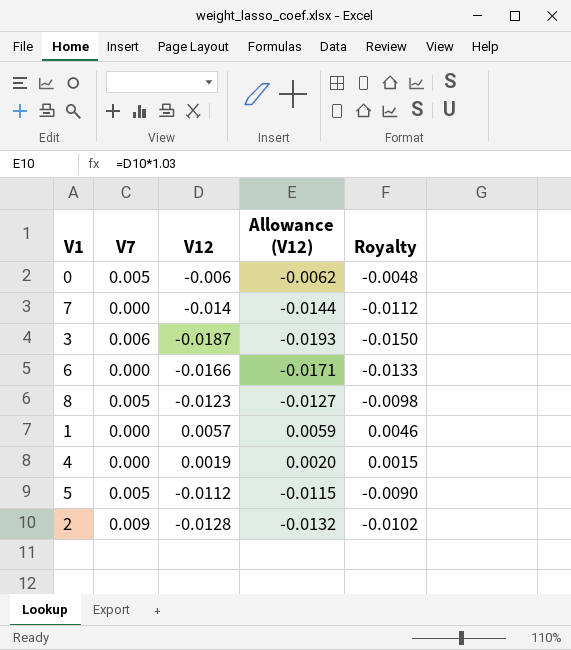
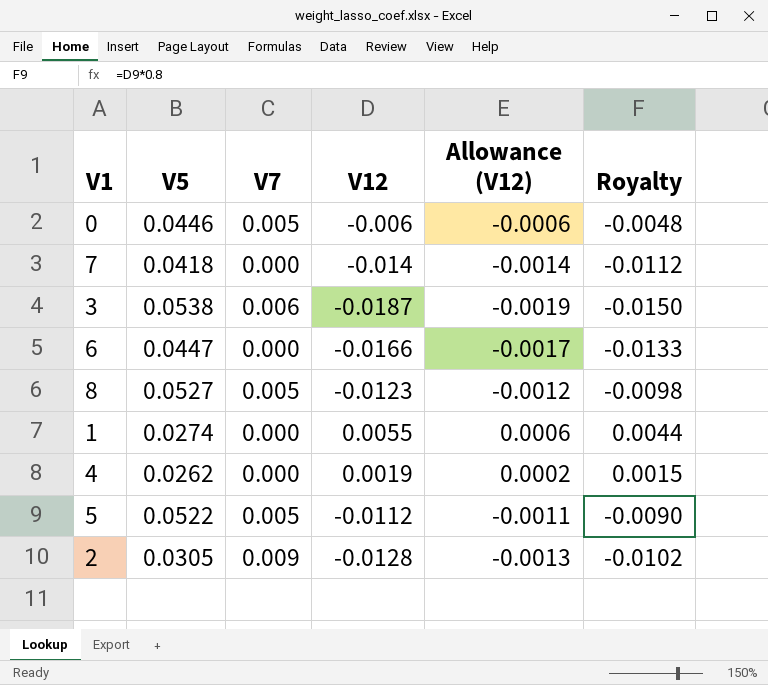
column V5 | position: none -> 2
column Allowance (V12) | formula: [V12] * 1.03 -> [V12] * 0.1
1 | V12: 0.0057 -> 0.0055
1 | Royalty: 0.0046 -> 0.0044

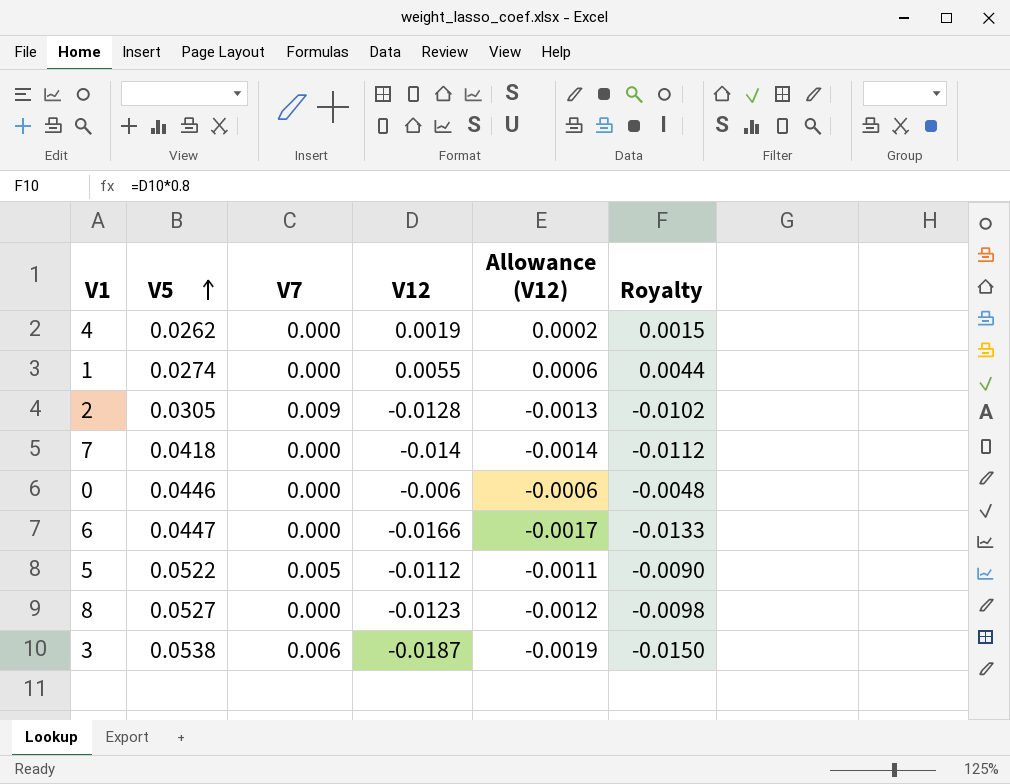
row order: none -> V5 ascending
0 | V7: 0.005 -> 0.000
8 | V7: 0.005 -> 0.000

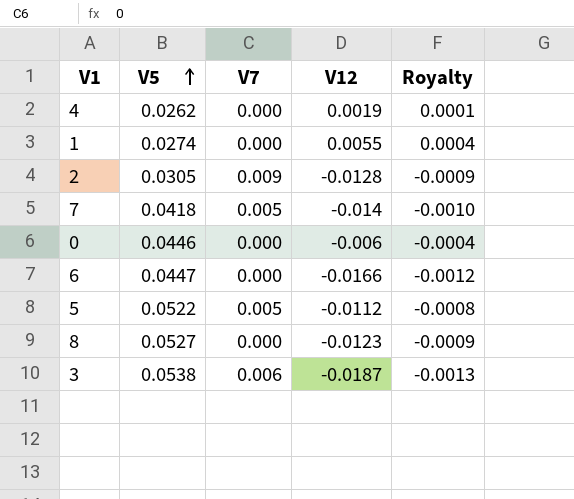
column Allowance (V12) | formula: [V12] * 0.1 -> none
column Royalty | formula: [V12] * 0.8 -> [V12] * 0.07
7 | V7: 0.000 -> 0.005

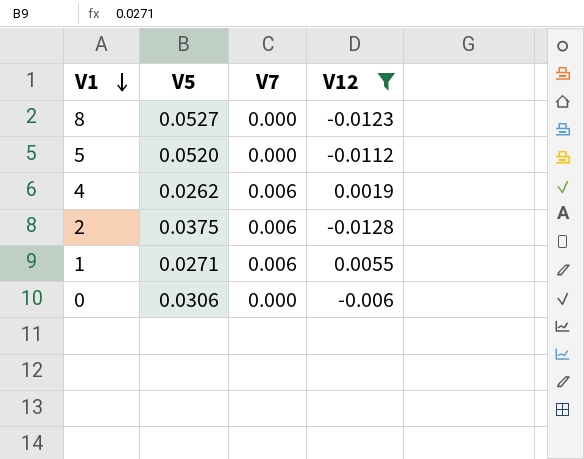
filter: none -> V12 >= -0.0128
row order: V5 ascending -> V1 descending
column Royalty | formula: [V12] * 0.07 -> none
5 | V5: 0.0522 -> 0.0520
5 | V7: 0.005 -> 0.000
4 | V7: 0.000 -> 0.006
2 | V5: 0.0305 -> 0.0375
2 | V7: 0.009 -> 0.006
1 | V5: 0.0274 -> 0.0271
1 | V7: 0.000 -> 0.006
0 | V5: 0.0446 -> 0.0306

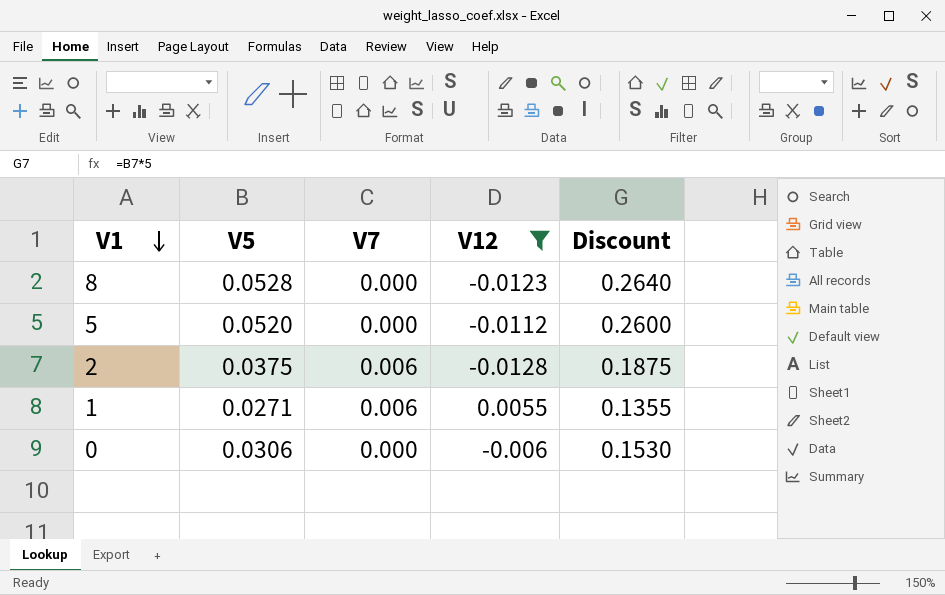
column Discount | formula: none -> [V5] * 5
row 4: 0.0262 | 0.006 | 0.0019 -> none
8 | V5: 0.0527 -> 0.0528

